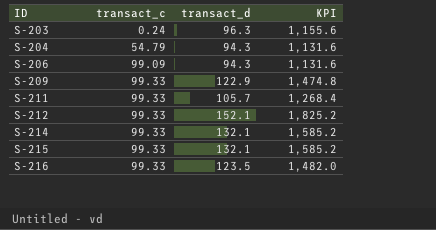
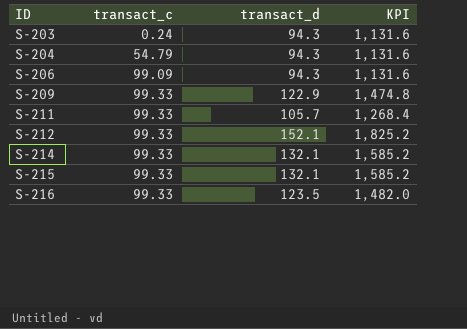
S-203 | transact_d: 96.3 -> 94.3
S-203 | KPI: 1,155.6 -> 1,131.6

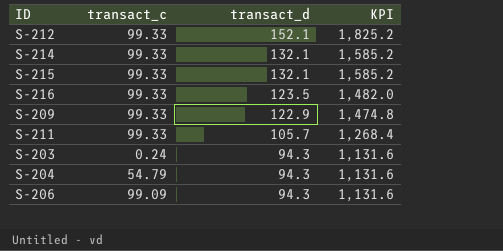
row order: ID ascending -> transact_d descending

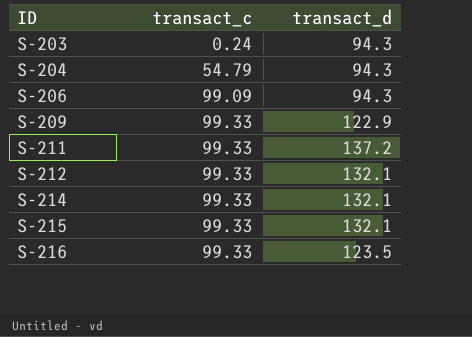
row order: transact_d descending -> ID ascending
column KPI | formula: [transact_d] * 12 -> none
S-211 | transact_d: 105.7 -> 137.2
S-212 | transact_d: 152.1 -> 132.1

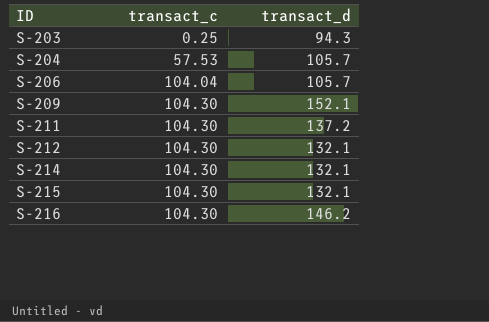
S-203 | transact_c: 0.24 -> 0.25
S-204 | transact_c: 54.79 -> 57.53
S-204 | transact_d: 94.3 -> 105.7
S-206 | transact_c: 99.09 -> 104.04
S-206 | transact_d: 94.3 -> 105.7
S-209 | transact_c: 99.33 -> 104.30
S-209 | transact_d: 122.9 -> 152.1
S-211 | transact_c: 99.33 -> 104.30
S-212 | transact_c: 99.33 -> 104.30
S-214 | transact_c: 99.33 -> 104.30
S-215 | transact_c: 99.33 -> 104.30
S-216 | transact_c: 99.33 -> 104.30
S-216 | transact_d: 123.5 -> 146.2

